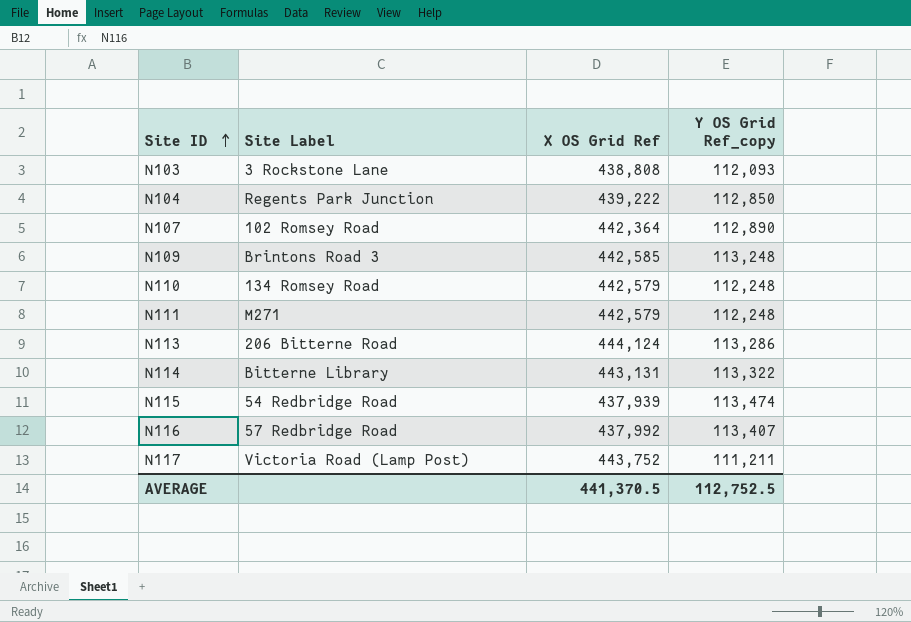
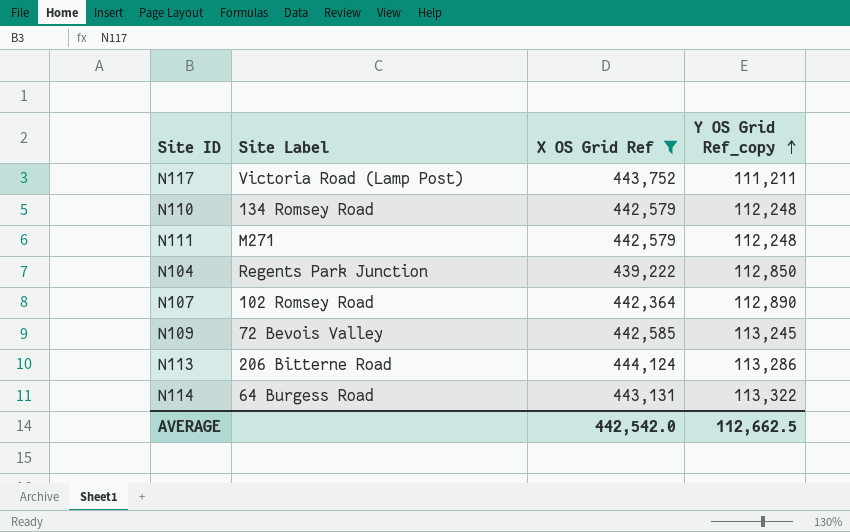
filter: none -> X OS Grid Ref >= 439,222
row order: Site ID ascending -> Y OS Grid Ref_copy ascending
N109 | Site Label: Brintons Road 3 -> 72 Bevois Valley
N109 | Y OS Grid Ref_copy: 113,248 -> 113,245
N114 | Site Label: Bitterne Library -> 64 Burgess Road
AVERAGE | X OS Grid Ref: 441,370.5 -> 442,542.0
AVERAGE | Y OS Grid Ref_copy: 112,752.5 -> 112,662.5

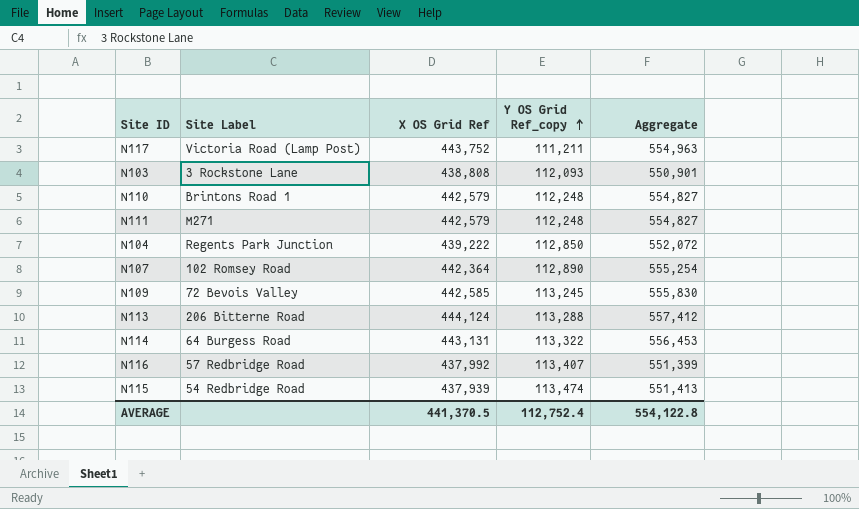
filter: X OS Grid Ref >= 439,222 -> none
column Aggregate | formula: none -> [X OS Grid Ref] + [Y OS Grid Ref_copy]
N110 | Site Label: 134 Romsey Road -> Brintons Road 1
N113 | Y OS Grid Ref_copy: 113,286 -> 113,288
AVERAGE | X OS Grid Ref: 442,542.0 -> 441,370.5
AVERAGE | Y OS Grid Ref_copy: 112,662.5 -> 112,752.4

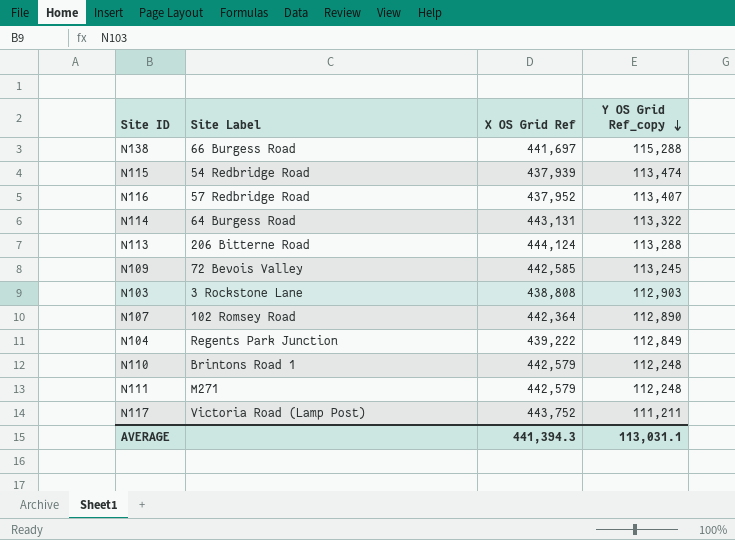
row order: Y OS Grid Ref_copy ascending -> Y OS Grid Ref_copy descending
column Aggregate | formula: [X OS Grid Ref] + [Y OS Grid Ref_copy] -> none
row N138: none -> 66 Burgess Road | 441,697 | 115,288
N116 | X OS Grid Ref: 437,992 -> 437,952
N103 | Y OS Grid Ref_copy: 112,093 -> 112,903
N104 | Y OS Grid Ref_copy: 112,850 -> 112,849
AVERAGE | X OS Grid Ref: 441,370.5 -> 441,394.3
AVERAGE | Y OS Grid Ref_copy: 112,752.4 -> 113,031.1

